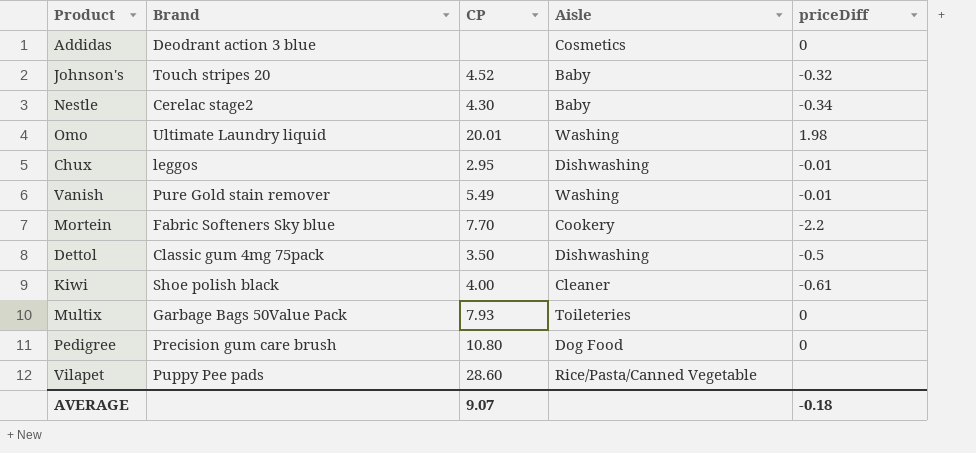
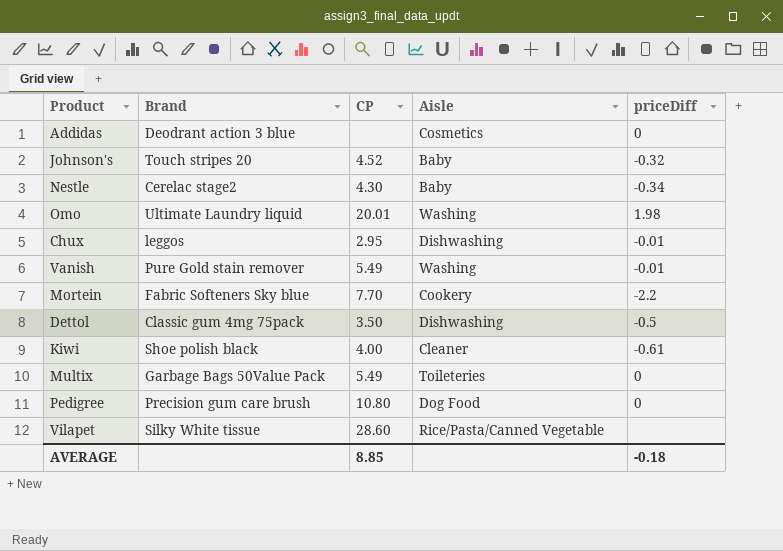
Multix | CP: 7.93 -> 5.49
Vilapet | Brand: Puppy Pee pads -> Silky White tissue
AVERAGE | CP: 9.07 -> 8.85

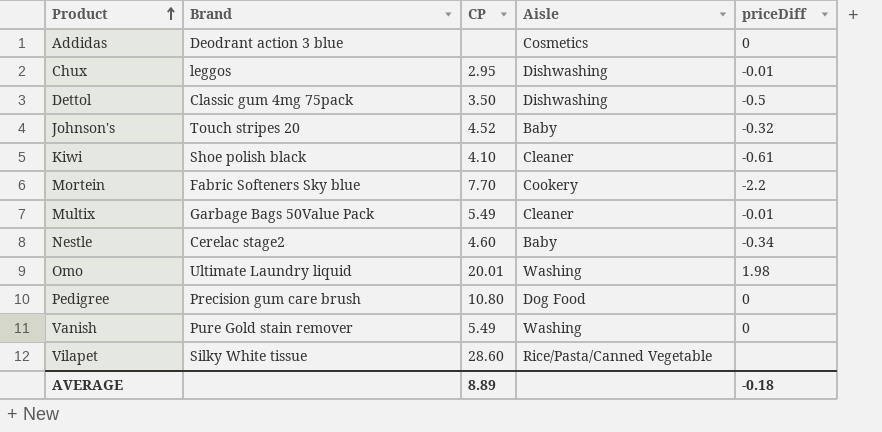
row order: none -> Product ascending
Kiwi | CP: 4.00 -> 4.10
Multix | Aisle: Toileteries -> Cleaner
Multix | priceDiff: 0 -> -0.01
Nestle | CP: 4.30 -> 4.60
Vanish | priceDiff: -0.01 -> 0
AVERAGE | CP: 8.85 -> 8.89

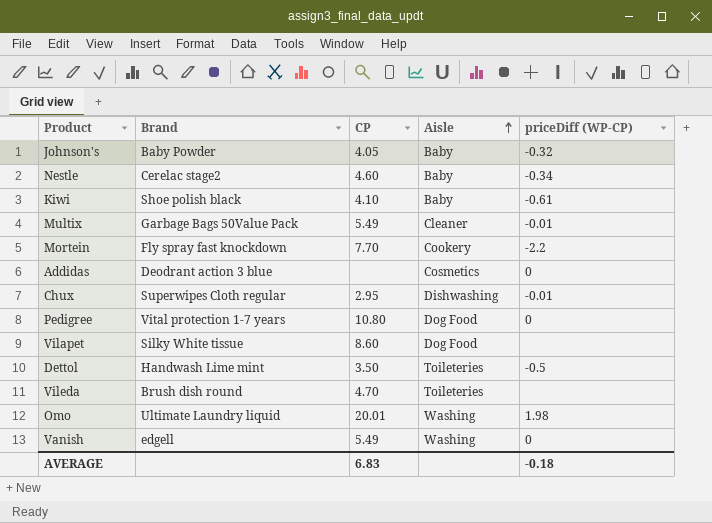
row order: Product ascending -> Aisle ascending
column name: priceDiff -> priceDiff (WP-CP)
Johnson's | Brand: Touch stripes 20 -> Baby Powder
Johnson's | CP: 4.52 -> 4.05
Kiwi | Aisle: Cleaner -> Baby
Mortein | Brand: Fabric Softeners Sky blue -> Fly spray fast knockdown
Chux | Brand: leggos -> Superwipes Cloth regular
Pedigree | Brand: Precision gum care brush -> Vital protection 1-7 years
Vilapet | CP: 28.60 -> 8.60
Vilapet | Aisle: Rice/Pasta/Canned Vegetable -> Dog Food
Dettol | Brand: Classic gum 4mg 75pack -> Handwash Lime mint
Dettol | Aisle: Dishwashing -> Toileteries
row Vileda: none -> Brush dish round | 4.70 | Toileteries | none
Vanish | Brand: Pure Gold stain remover -> edgell
AVERAGE | CP: 8.89 -> 6.83

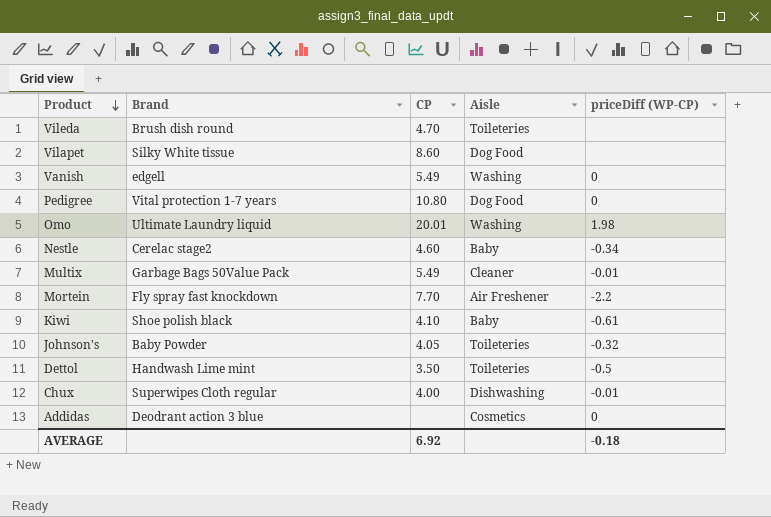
row order: Aisle ascending -> Product descending
Mortein | Aisle: Cookery -> Air Freshener
Johnson's | Aisle: Baby -> Toileteries
Chux | CP: 2.95 -> 4.00
AVERAGE | CP: 6.83 -> 6.92

